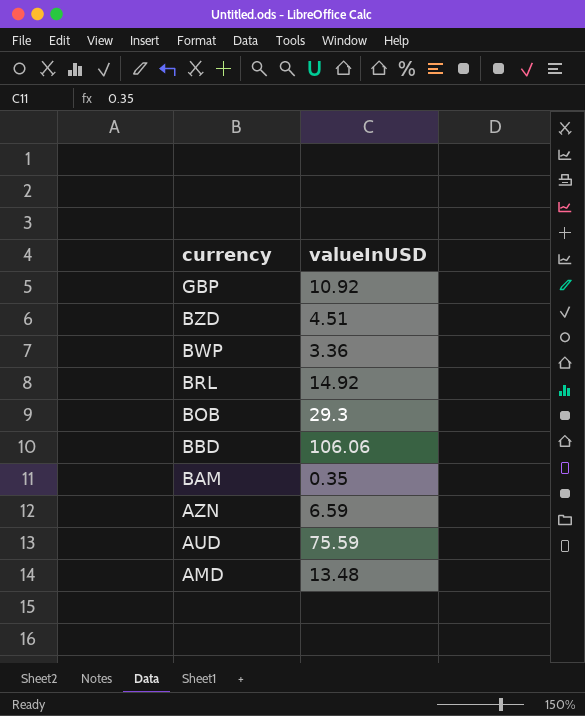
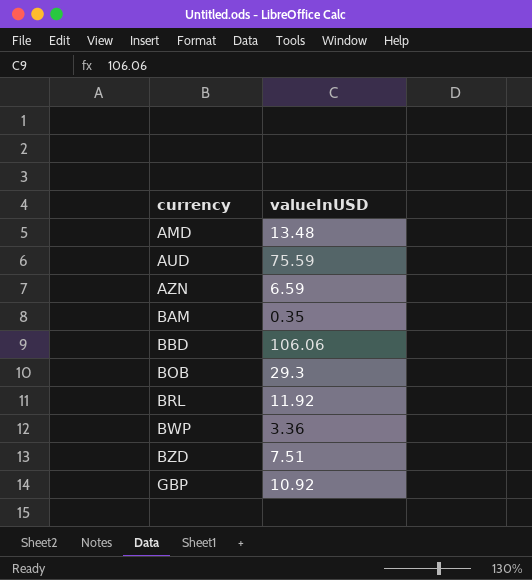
row order: currency descending -> currency ascending
BRL | valueInUSD: 14.92 -> 11.92
BZD | valueInUSD: 4.51 -> 7.51

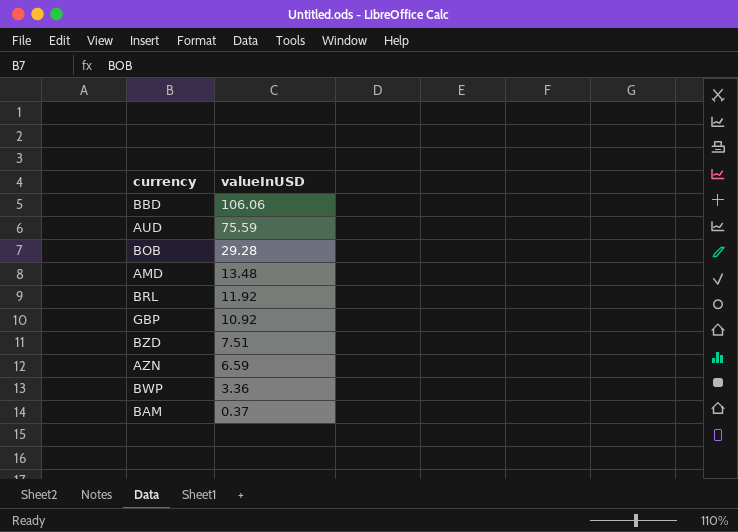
row order: currency ascending -> valueInUSD descending
BOB | valueInUSD: 29.3 -> 29.28
BAM | valueInUSD: 0.35 -> 0.37

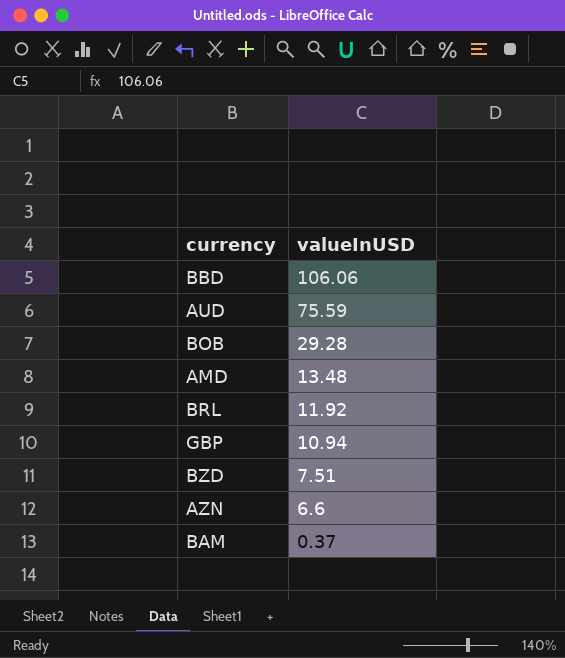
row BWP: 3.36 -> none
GBP | valueInUSD: 10.92 -> 10.94
AZN | valueInUSD: 6.59 -> 6.6

